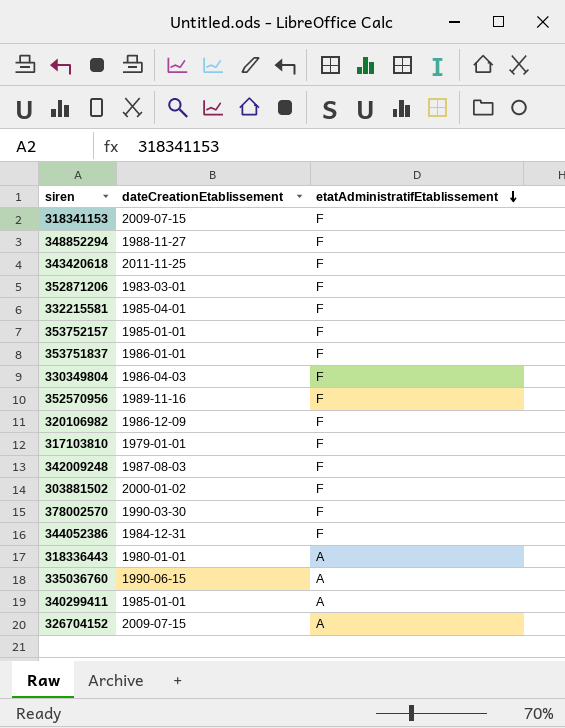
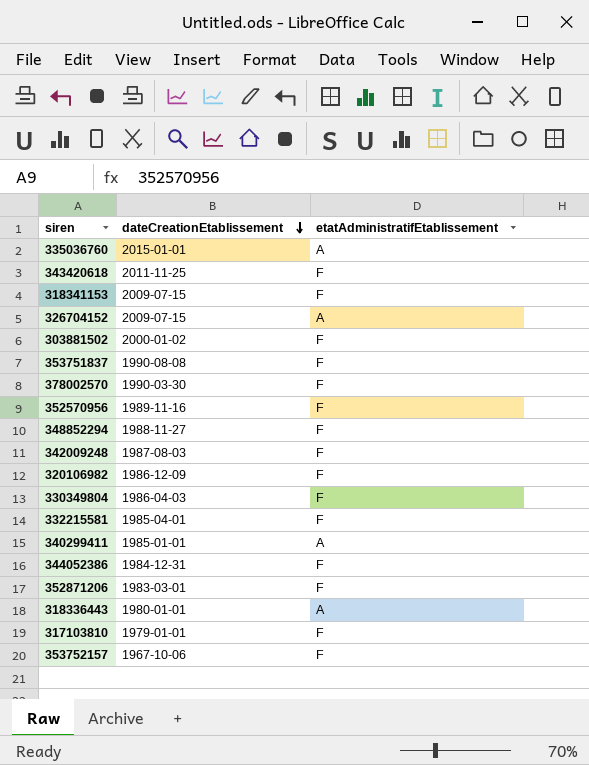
row order: etatAdministratifEtablissement descending -> dateCreationEtablissement descending
335036760 | dateCreationEtablissement: 1990-06-15 -> 2015-01-01
353751837 | dateCreationEtablissement: 1986-01-01 -> 1990-08-08
353752157 | dateCreationEtablissement: 1985-01-01 -> 1967-10-06

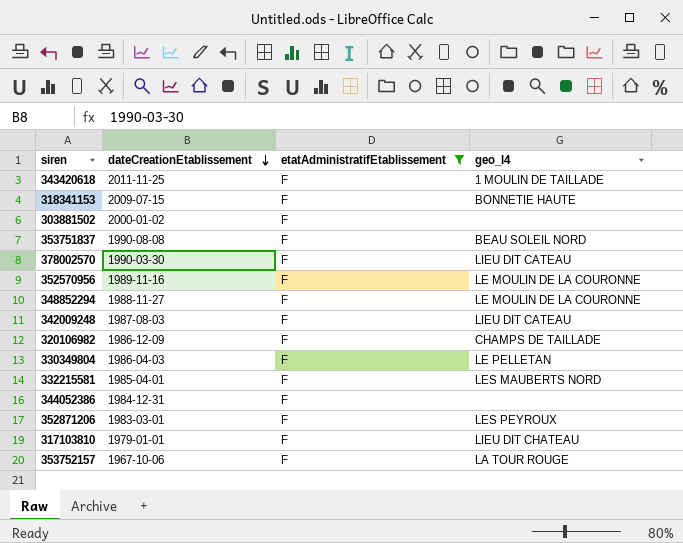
filter: none -> etatAdministratifEtablissement = F
column geo_l4 | position: none -> 4

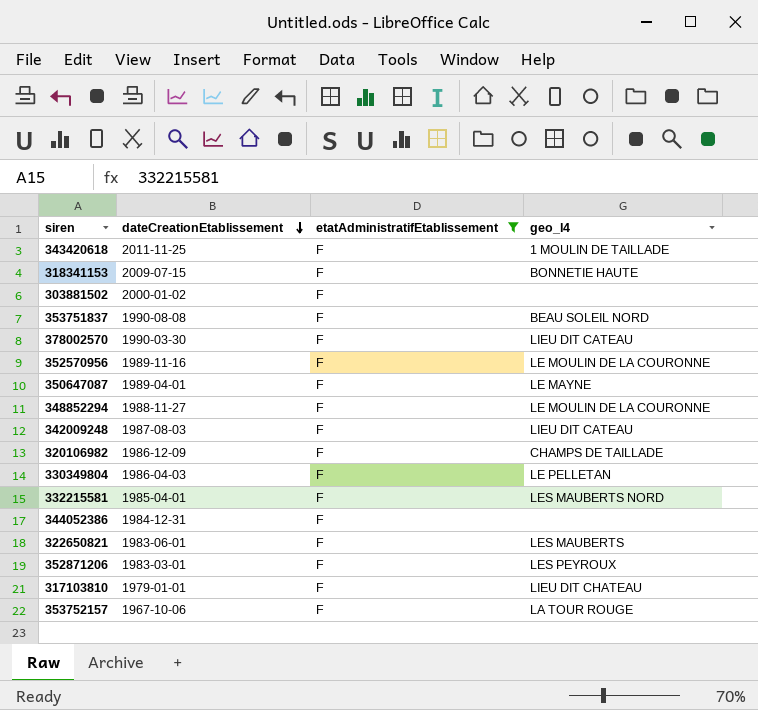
row 350647087: none -> 1989-04-01 | F | LE MAYNE
row 322650821: none -> 1983-06-01 | F | LES MAUBERTS

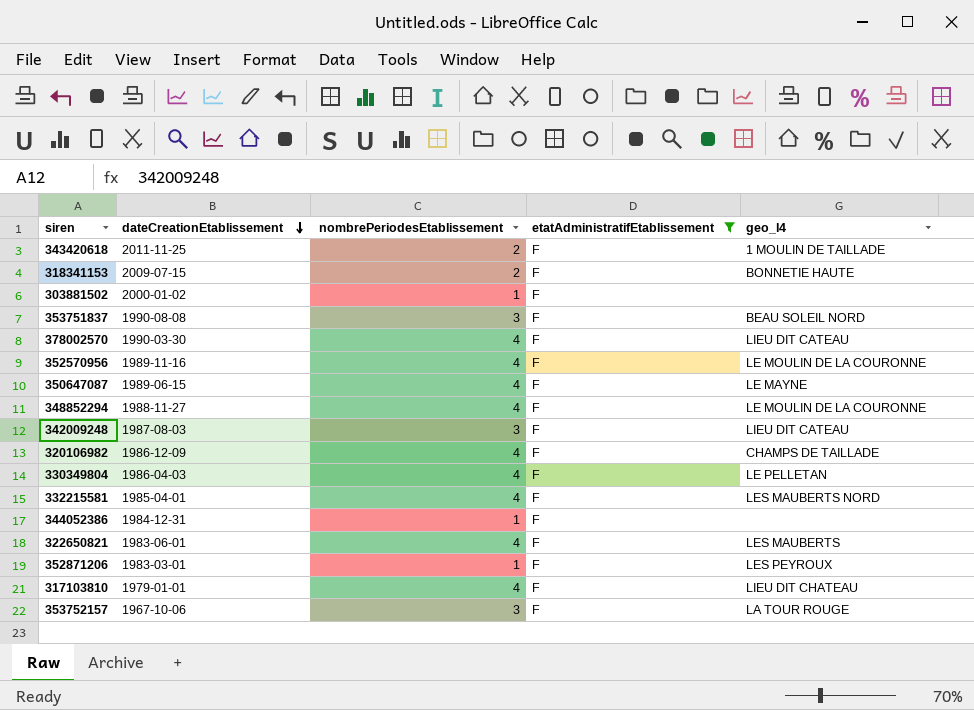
column nombrePeriodesEtablissement | position: none -> 3
350647087 | dateCreationEtablissement: 1989-04-01 -> 1989-06-15

